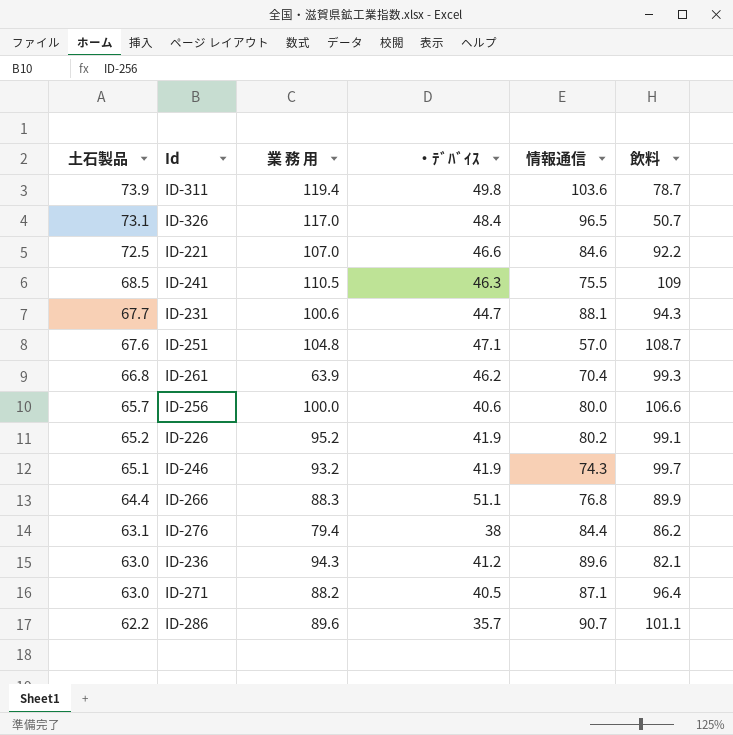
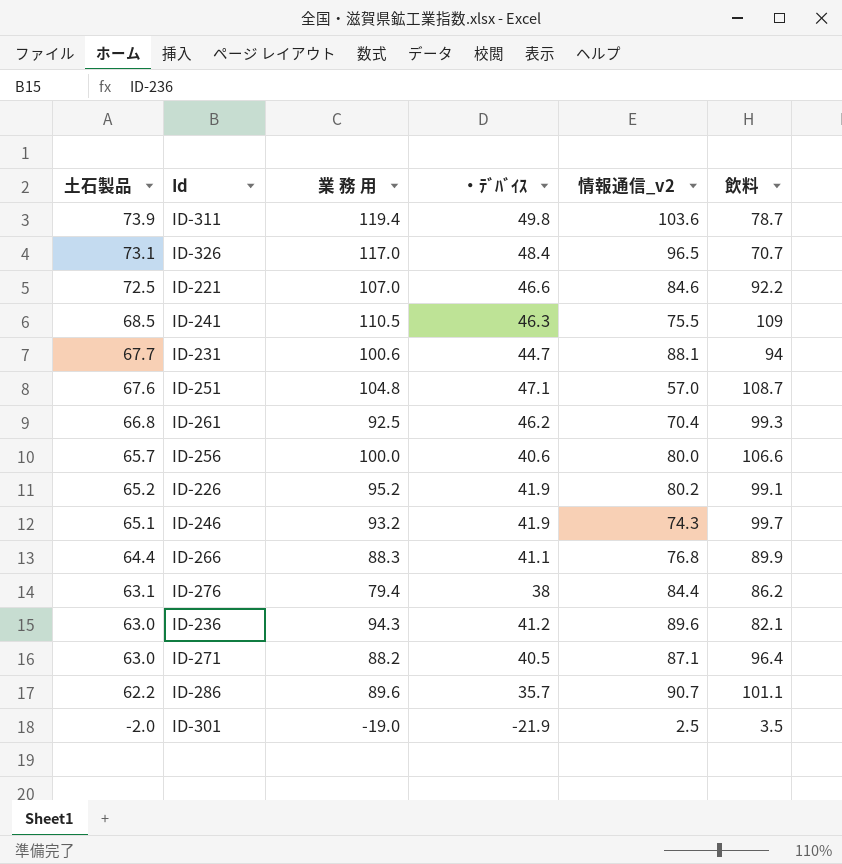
column name: 情報通信 -> 情報通信_v2
ID-326 | 飲料: 50.7 -> 70.7
ID-231 | 飲料: 94.3 -> 94
ID-261 | 業 務 用: 63.9 -> 92.5
ID-266 | ・ﾃﾞﾊﾞｲｽ: 51.1 -> 41.1
row ID-301: none -> -2.0 | -19.0 | -21.9 | 2.5 | 3.5

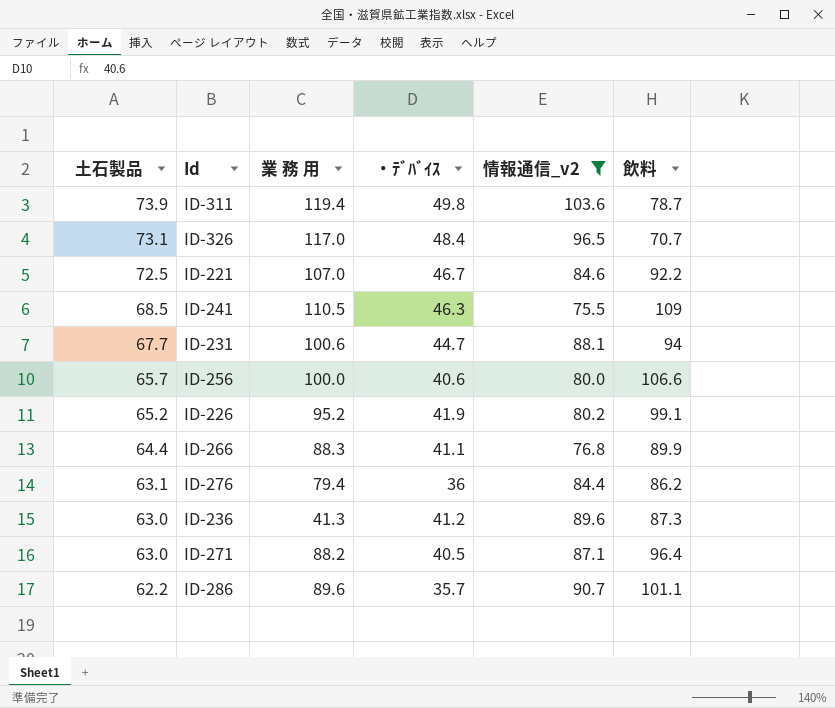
filter: none -> 情報通信_v2 >= 75.5
ID-221 | ・ﾃﾞﾊﾞｲｽ: 46.6 -> 46.7
ID-276 | ・ﾃﾞﾊﾞｲｽ: 38 -> 36
ID-236 | 業 務 用: 94.3 -> 41.3
ID-236 | 飲料: 82.1 -> 87.3

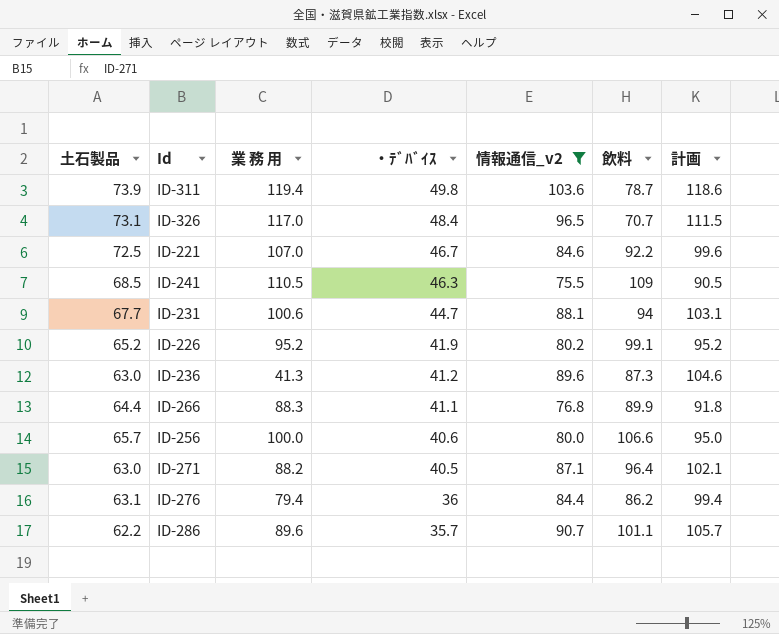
row order: 土石製品 descending -> ・ﾃﾞﾊﾞｲｽ descending
column 計画 | formula: none -> [情報通信_v2] + 15

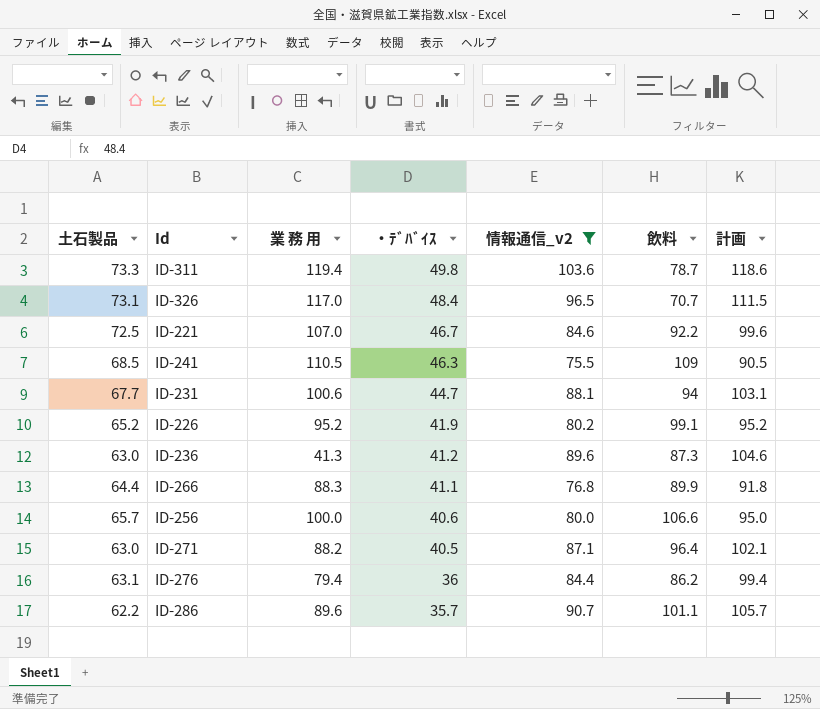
ID-311 | 土石製品: 73.9 -> 73.3

